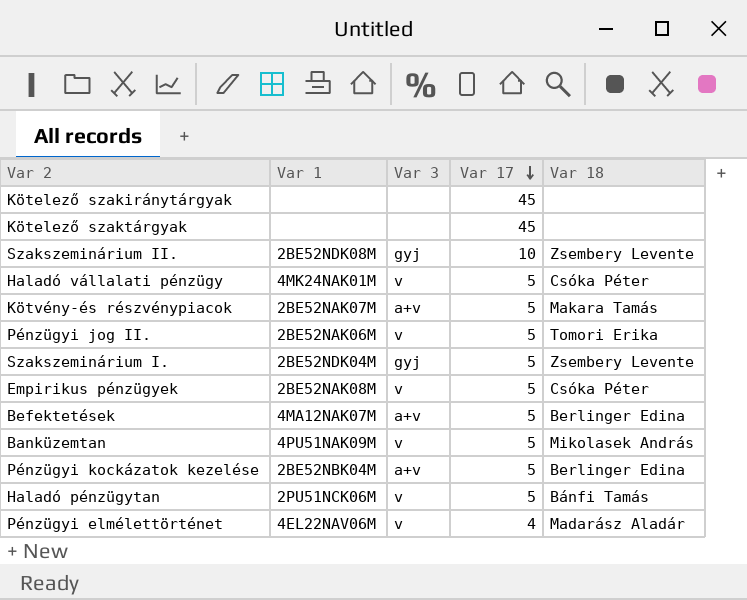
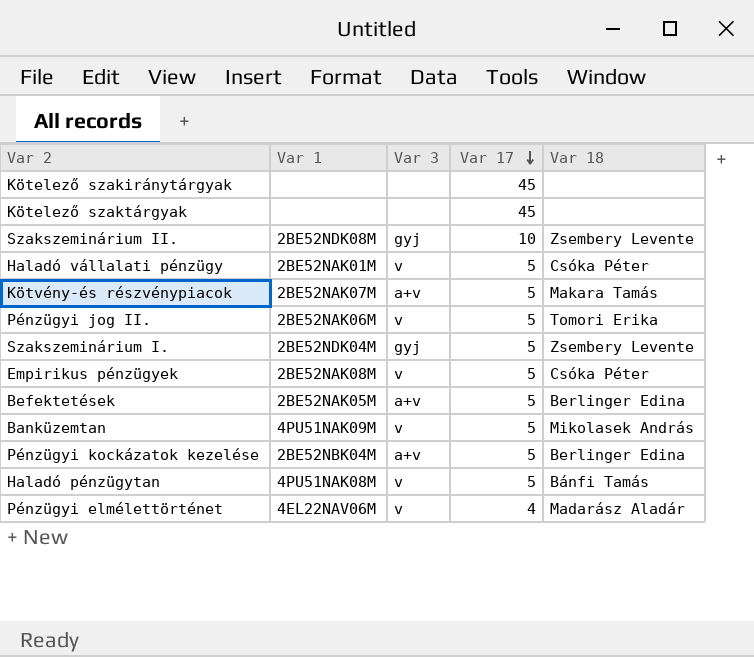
Haladó vállalati pénzügy | Var 1: 4MK24NAK01M -> 2BE52NAK01M
Befektetések | Var 1: 4MA12NAK07M -> 2BE52NAK05M
Haladó pénzügytan | Var 1: 2PU51NCK06M -> 4PU51NAK08M

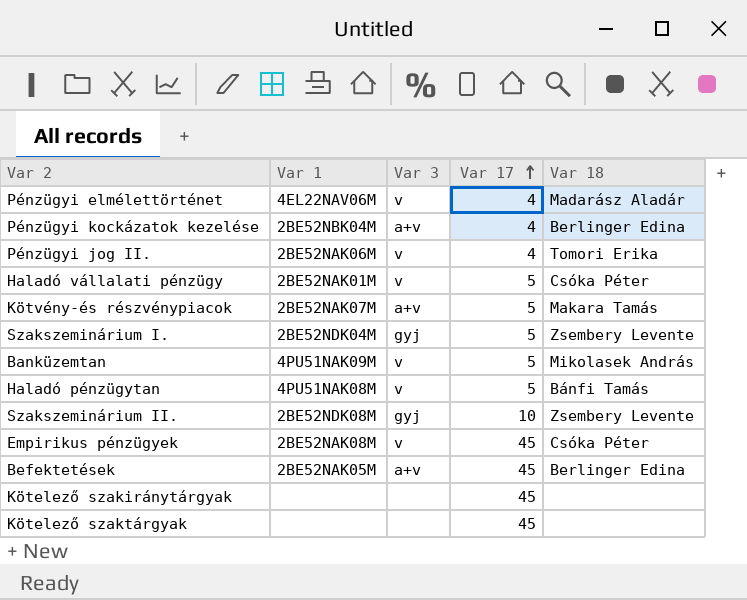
row order: Var 17 descending -> Var 17 ascending
Pénzügyi kockázatok kezelése | Var 17: 5 -> 4
Pénzügyi jog II. | Var 17: 5 -> 4
Empirikus pénzügyek | Var 17: 5 -> 45
Befektetések | Var 17: 5 -> 45

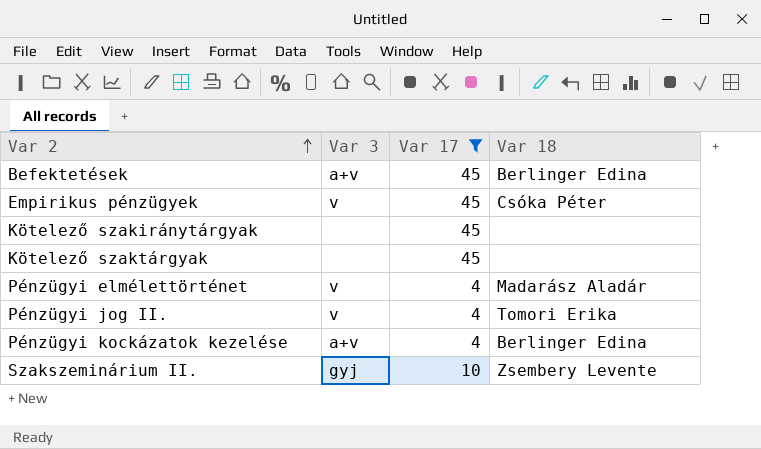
filter: none -> Var 17 != 5
row order: Var 17 ascending -> Var 2 ascending
column Var 1 | position: 2 -> none

